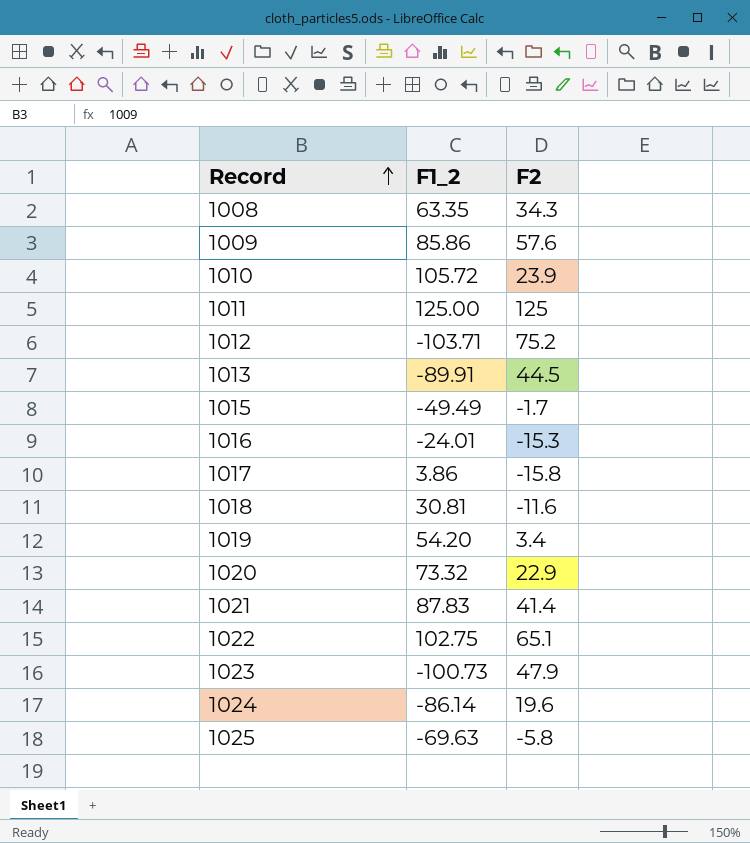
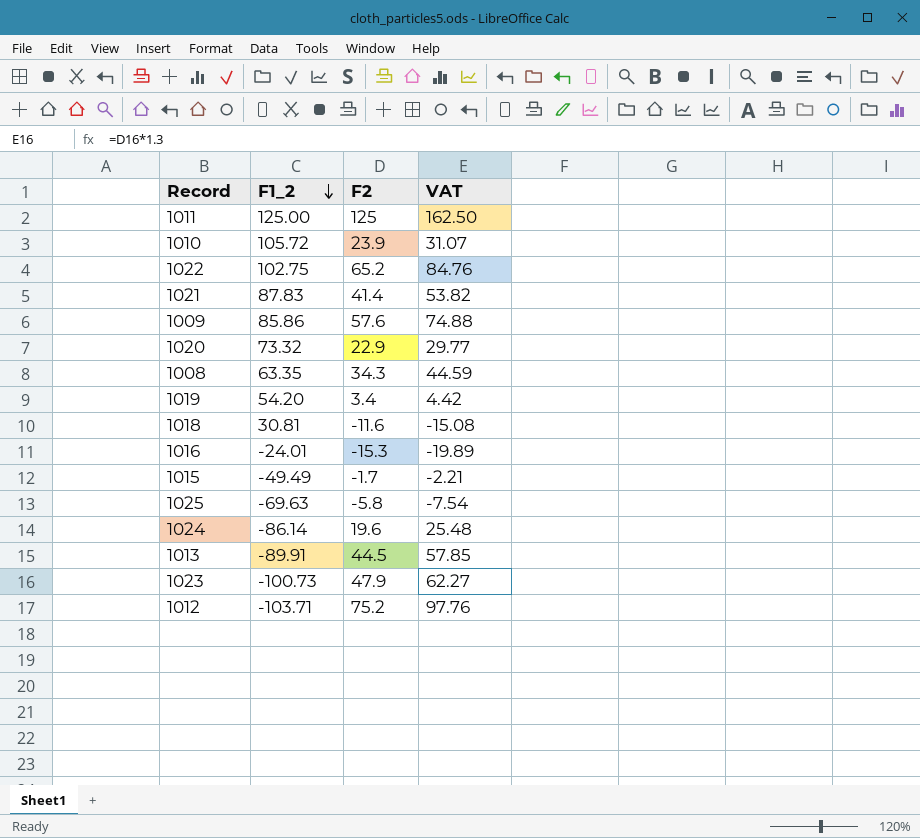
row order: Record ascending -> F1_2 descending
column VAT | formula: none -> [F2] * 1.3
row 1017: 3.86 | -15.8 -> none
1022 | F2: 65.1 -> 65.2

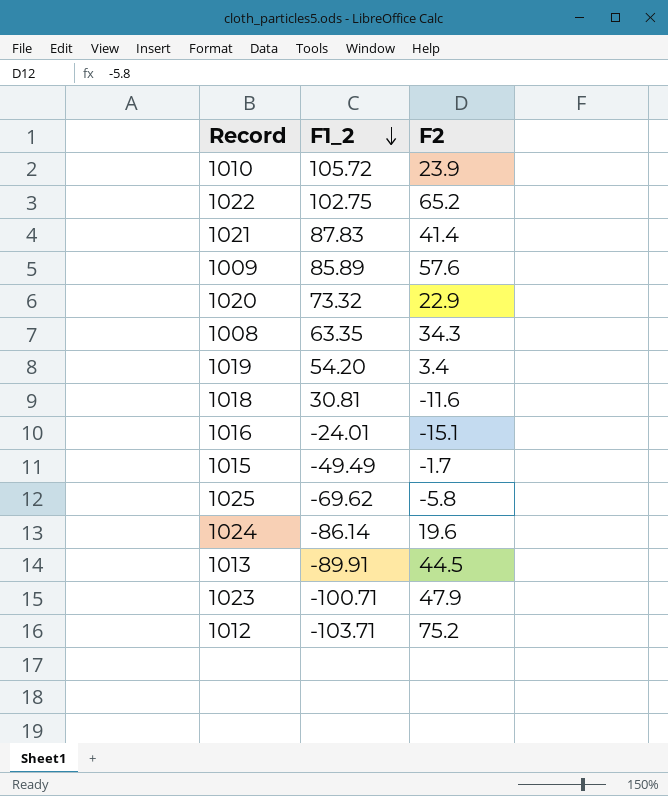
column VAT | formula: [F2] * 1.3 -> none
row 1011: 125.00 | 125 | 162.50 -> none
1009 | F1_2: 85.86 -> 85.89
1016 | F2: -15.3 -> -15.1
1025 | F1_2: -69.63 -> -69.62
1023 | F1_2: -100.73 -> -100.71

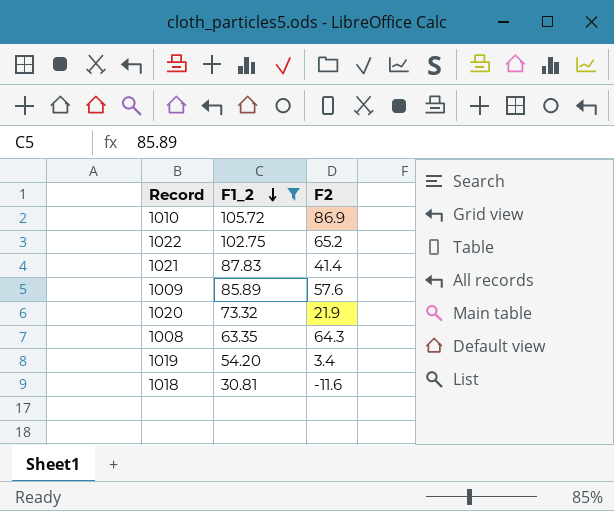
filter: none -> F1_2 >= 30.81
1010 | F2: 23.9 -> 86.9
1020 | F2: 22.9 -> 21.9
1008 | F2: 34.3 -> 64.3

